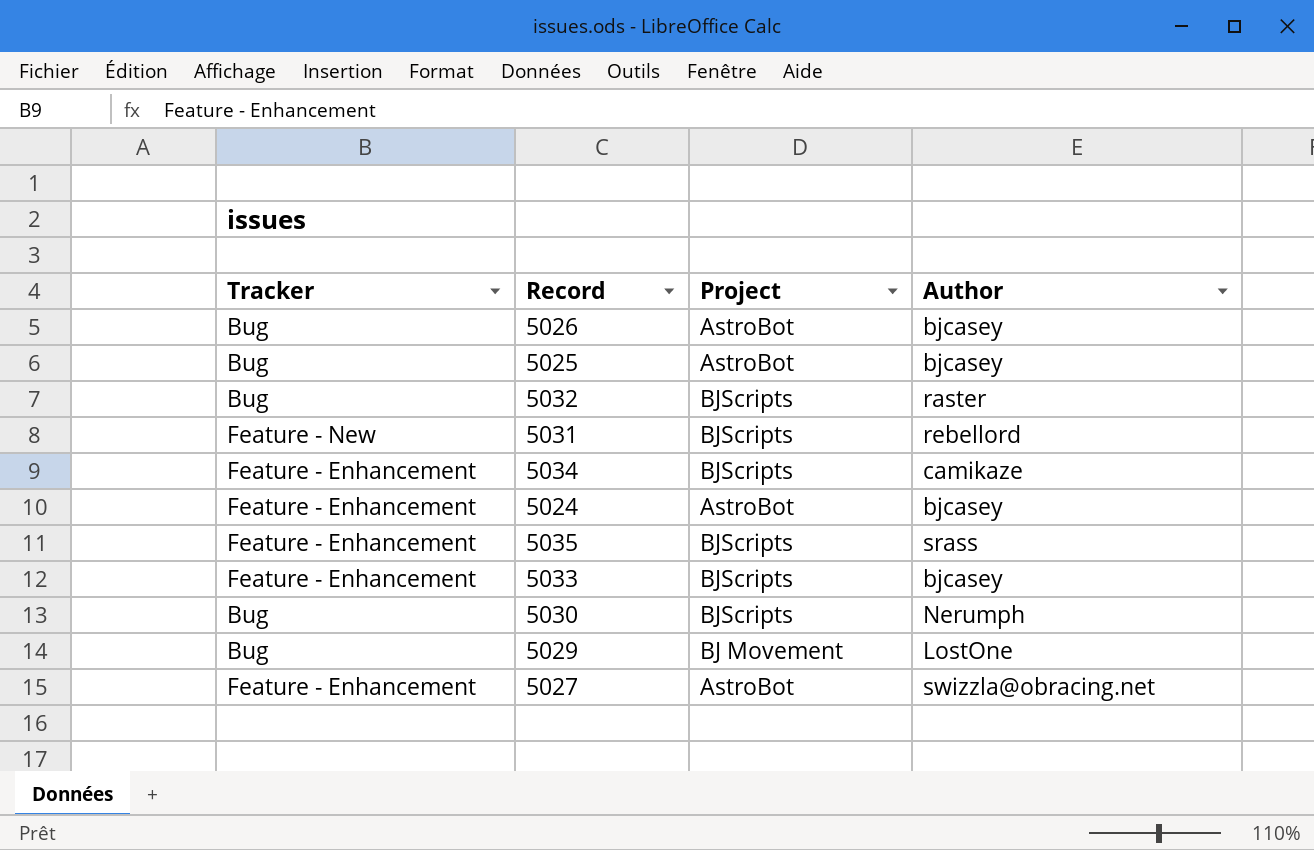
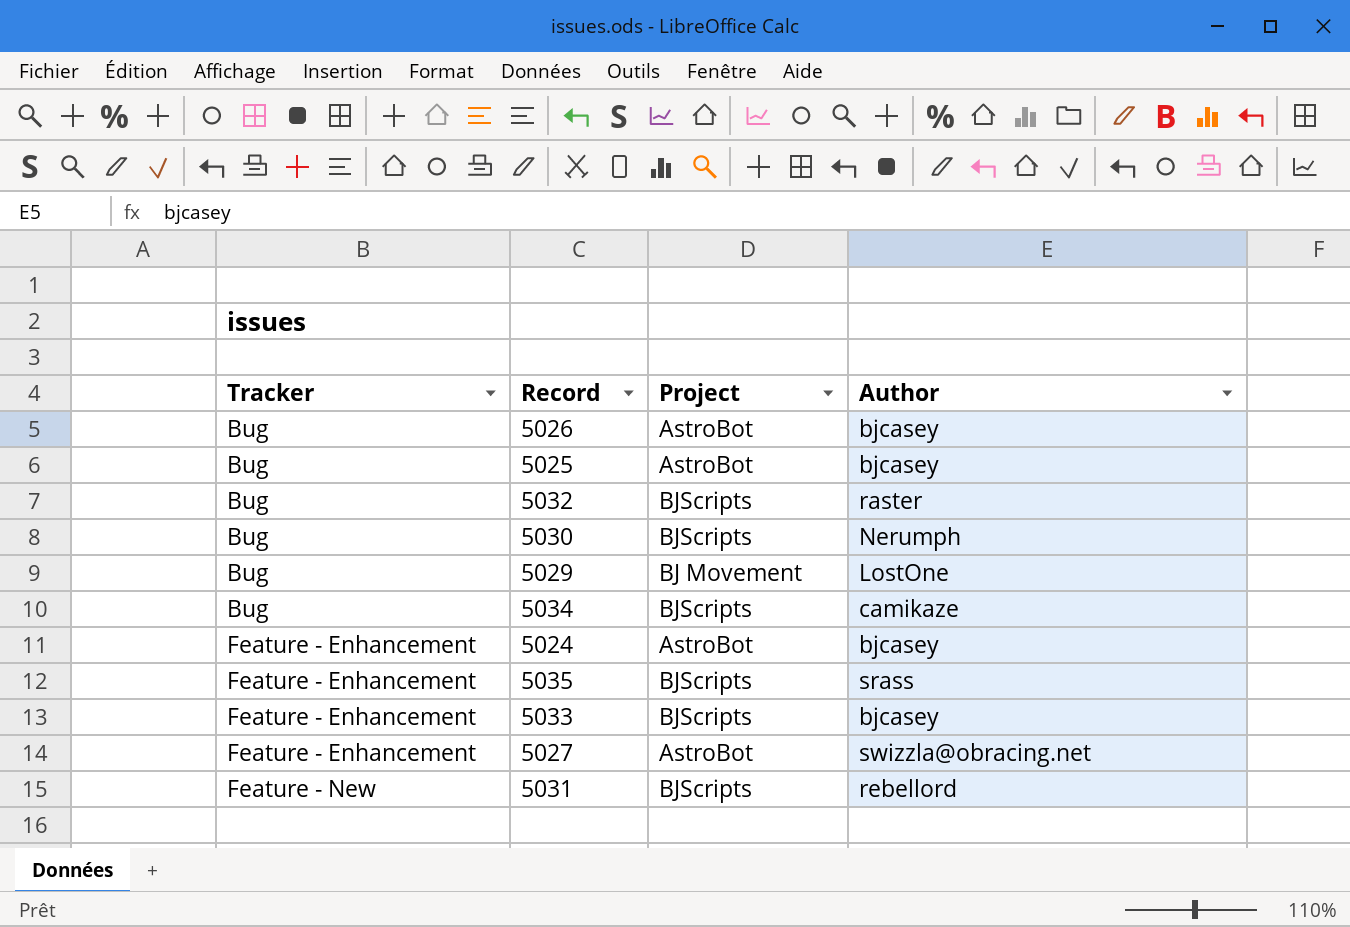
row order: none -> Tracker ascending
5034 | Tracker: Feature - Enhancement -> Bug

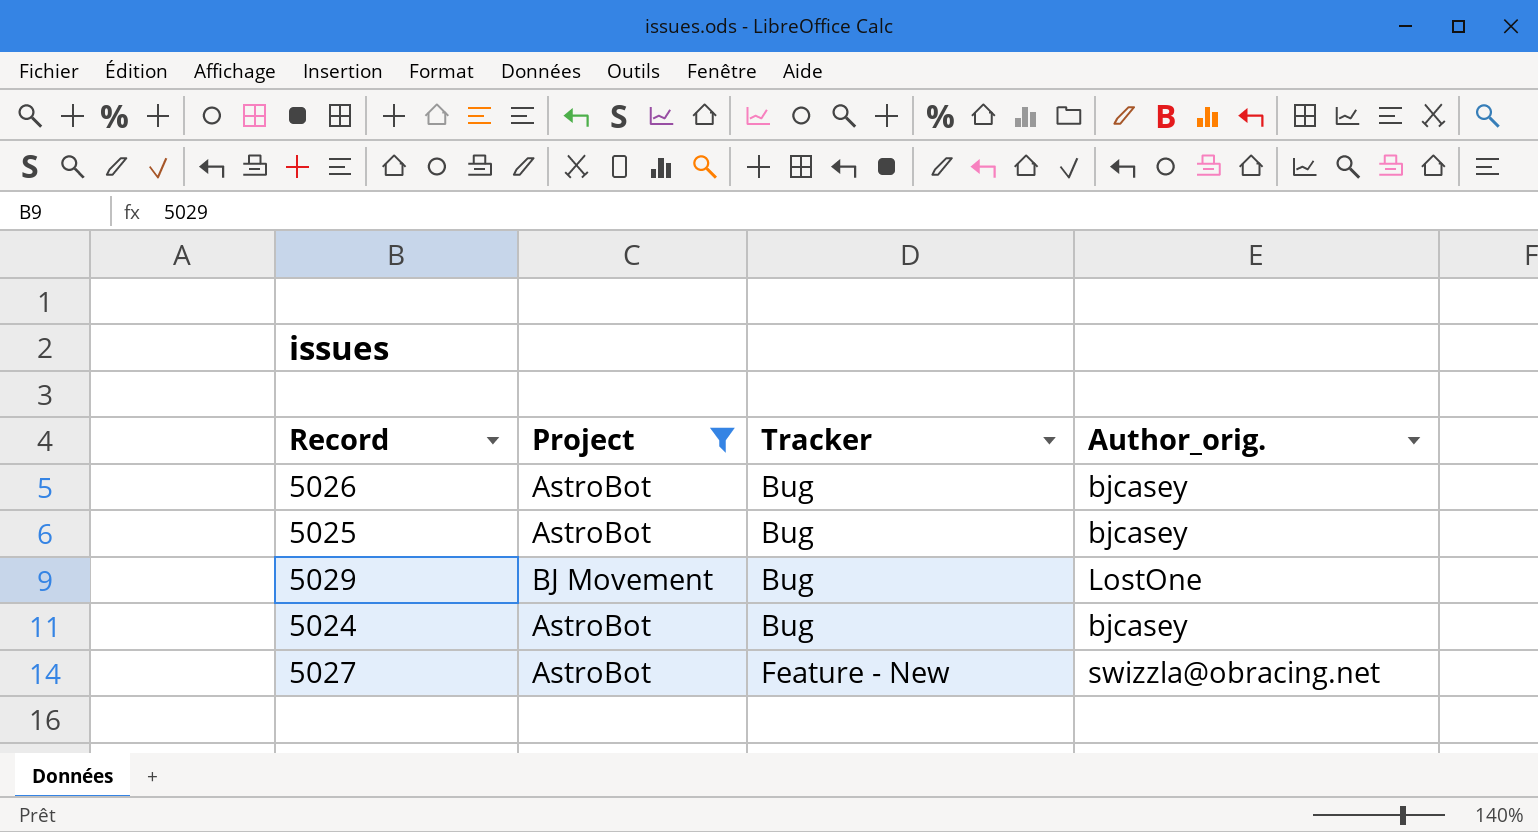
filter: none -> Project != BJScripts
column Tracker | position: 1 -> 3
column name: Author -> Author_orig.
5024 | Tracker: Feature - Enhancement -> Bug
5027 | Tracker: Feature - Enhancement -> Feature - New

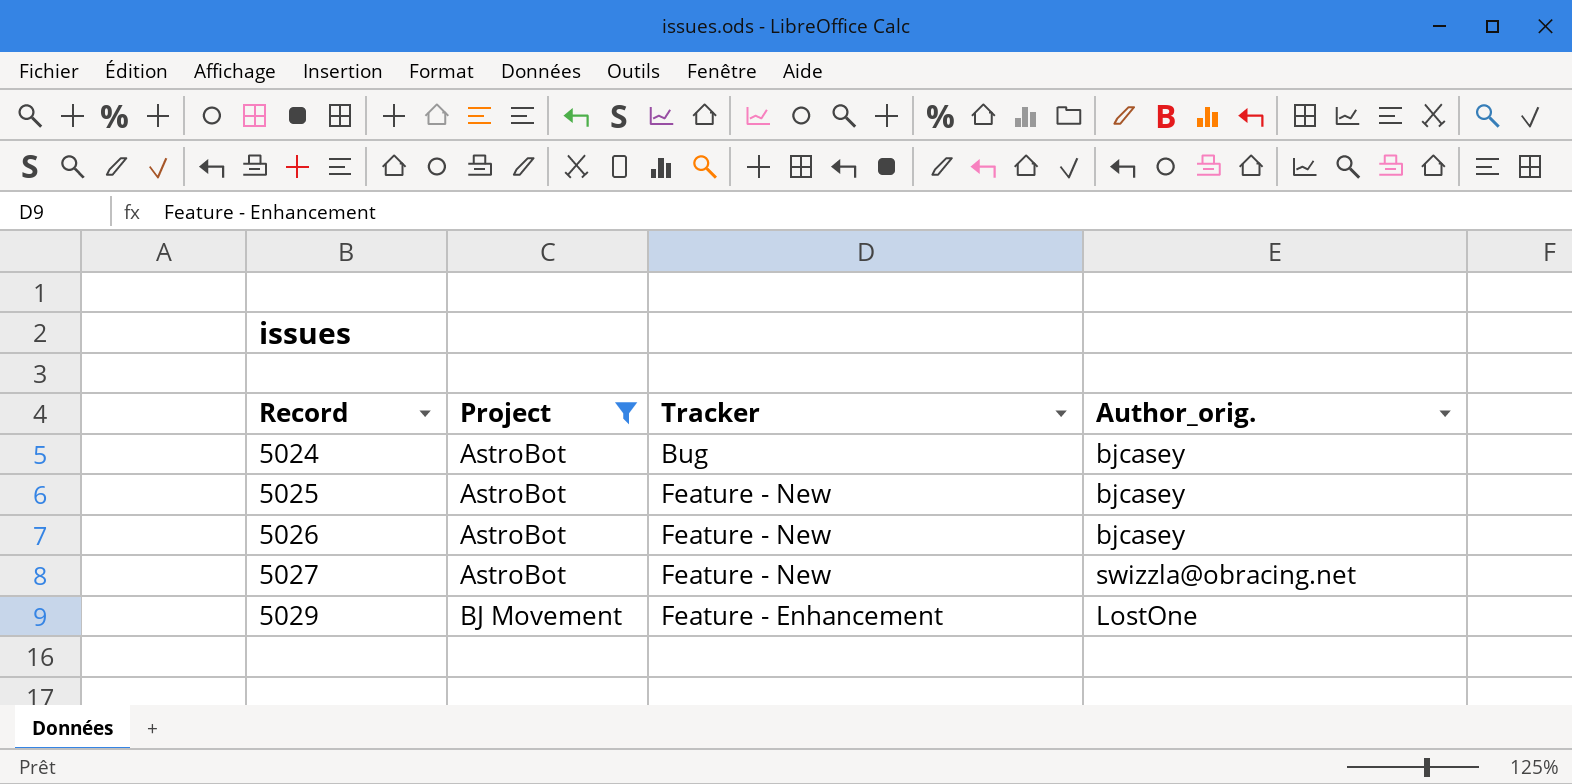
row order: Tracker ascending -> Record ascending
5025 | Tracker: Bug -> Feature - New
5026 | Tracker: Bug -> Feature - New
5029 | Tracker: Bug -> Feature - Enhancement

